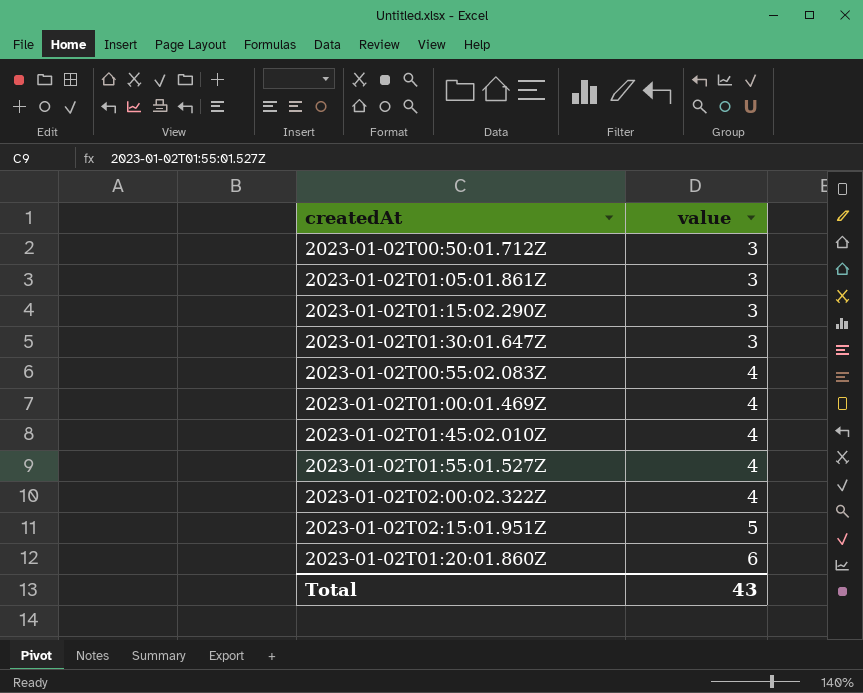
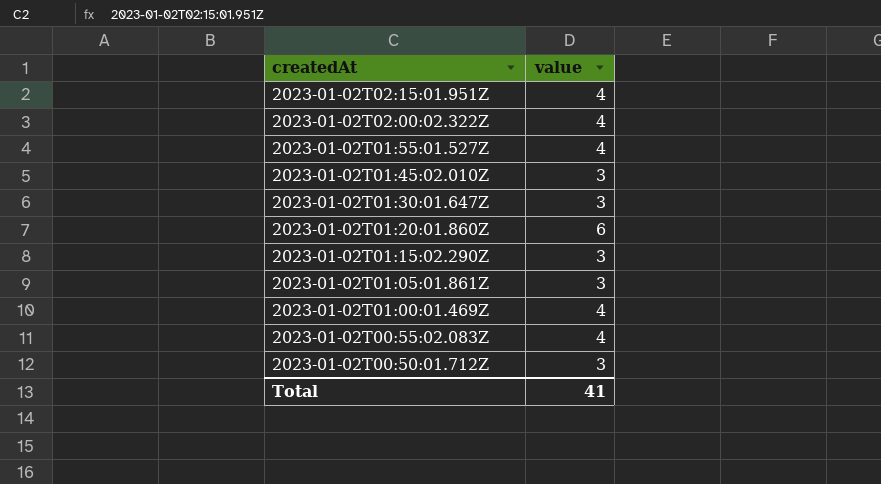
row order: value ascending -> createdAt descending
2023-01-02T02:15:01.951Z | value: 5 -> 4
2023-01-02T01:45:02.010Z | value: 4 -> 3
Total | value: 43 -> 41

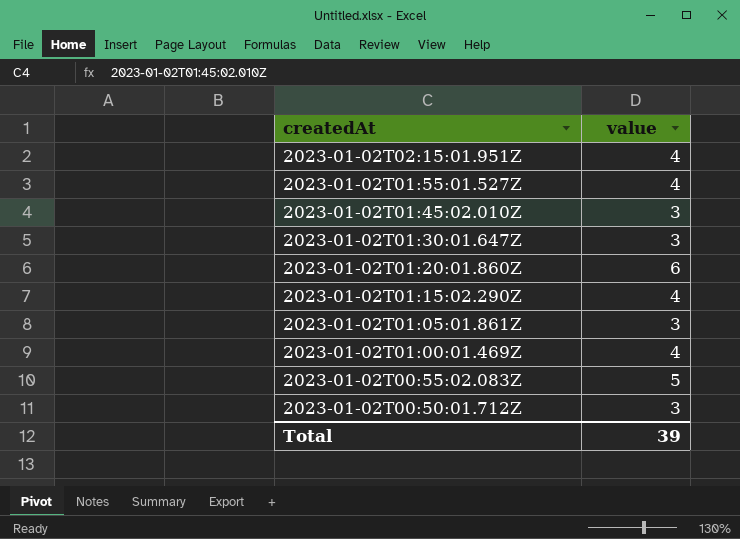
row 2023-01-02T02:00:02.322Z: 4 -> none
2023-01-02T01:15:02.290Z | value: 3 -> 4
2023-01-02T00:55:02.083Z | value: 4 -> 5
Total | value: 41 -> 39

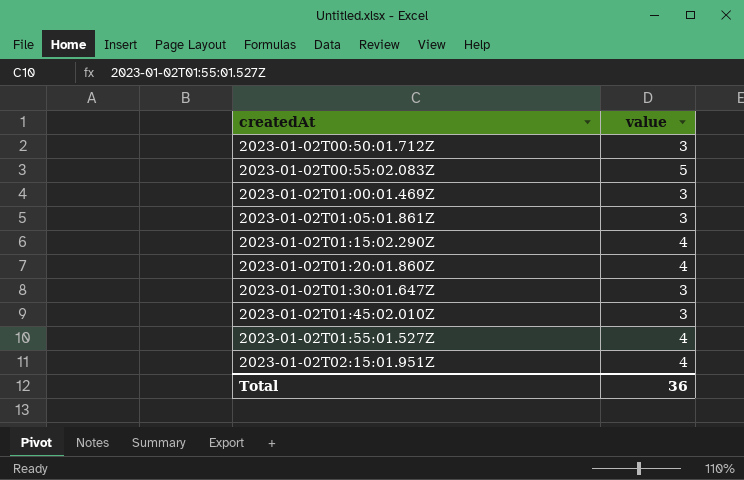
row order: createdAt descending -> createdAt ascending
2023-01-02T01:00:01.469Z | value: 4 -> 3
2023-01-02T01:20:01.860Z | value: 6 -> 4
Total | value: 39 -> 36

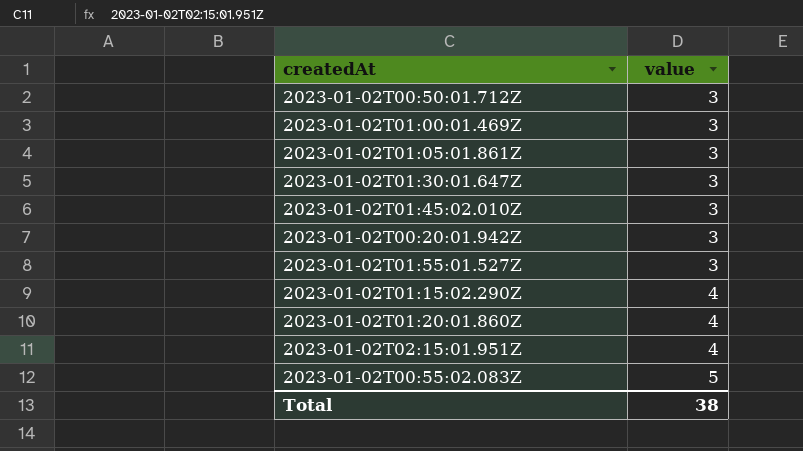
row order: createdAt ascending -> value ascending
row 2023-01-02T00:20:01.942Z: none -> 3
2023-01-02T01:55:01.527Z | value: 4 -> 3
Total | value: 36 -> 38

